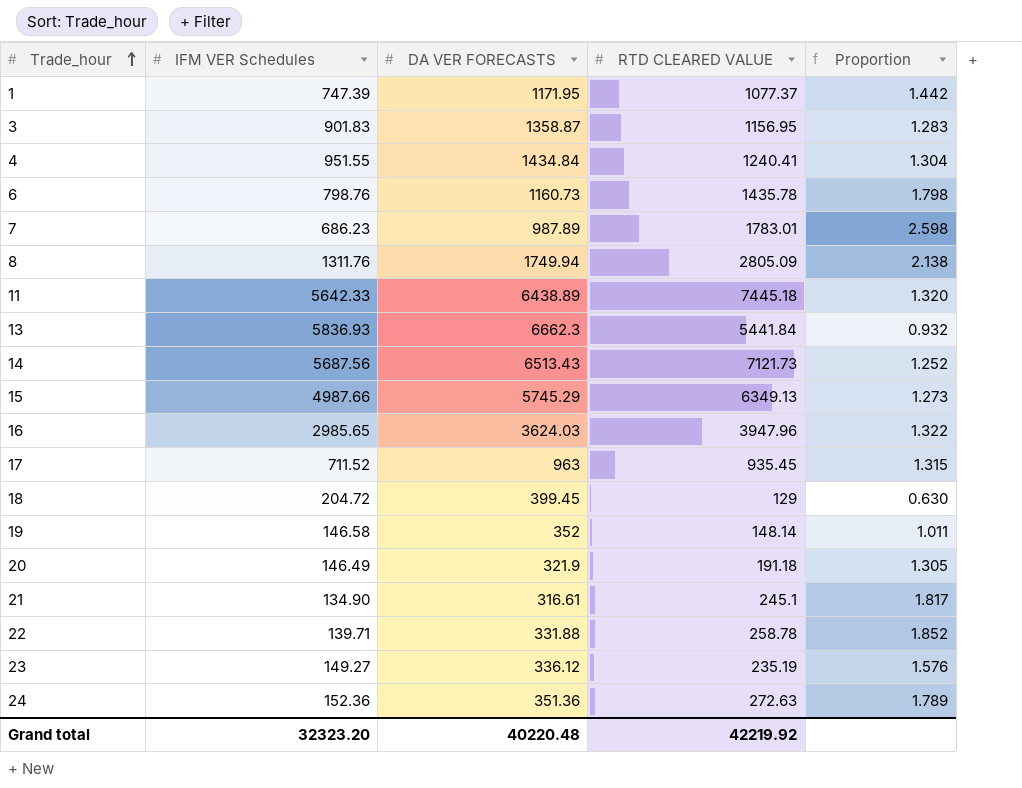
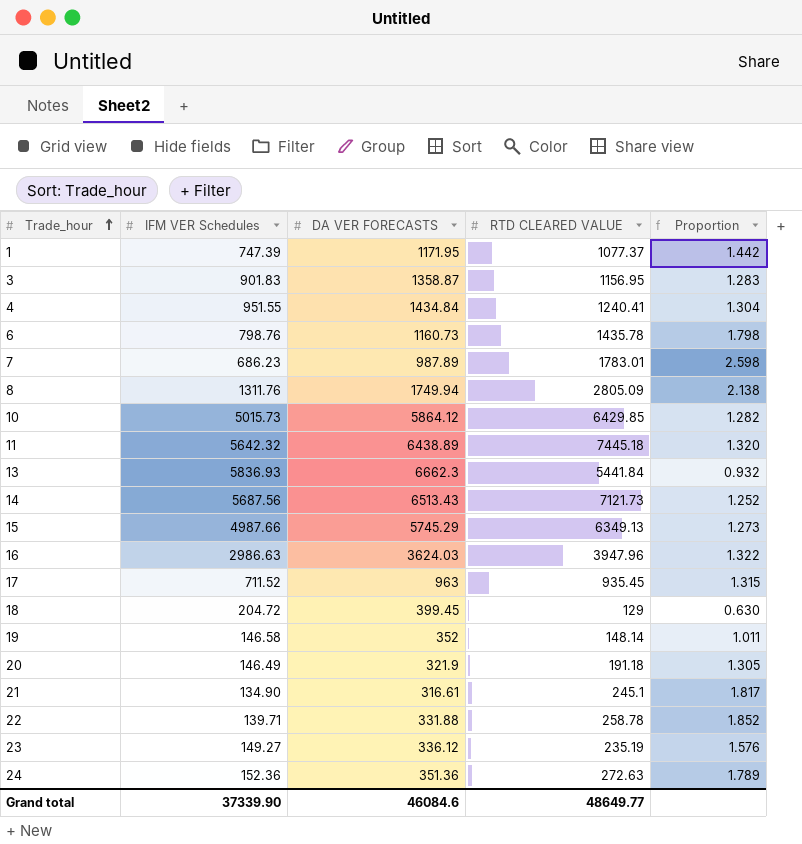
row 10: none -> 5015.73 | 5864.12 | 6429.85 | 1.282
11 | IFM VER Schedules: 5642.33 -> 5642.32
16 | IFM VER Schedules: 2985.65 -> 2986.63
Grand total | IFM VER Schedules: 32323.20 -> 37339.90
Grand total | DA VER FORECASTS: 40220.48 -> 46084.6
Grand total | RTD CLEARED VALUE: 42219.92 -> 48649.77

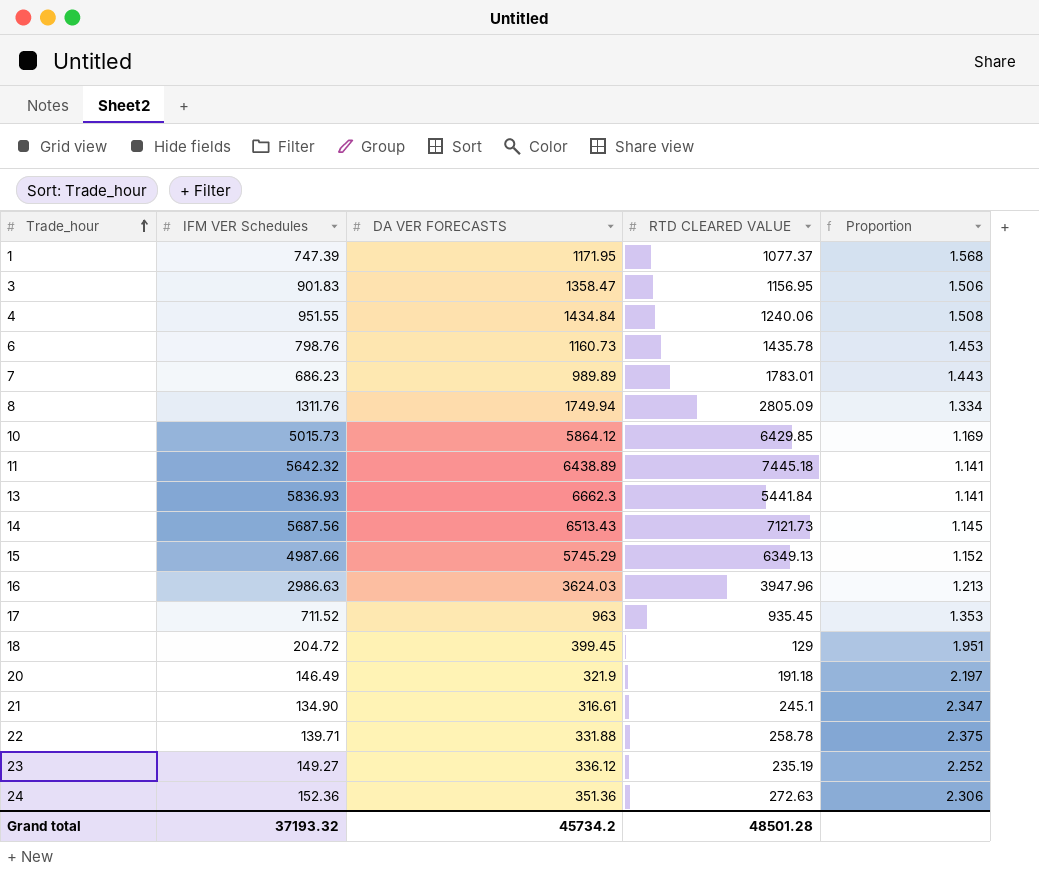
column Proportion | formula: [RTD CLEARED VALUE] / [IFM VER Schedules] -> [DA VER FORECASTS] / [IFM VER Schedules]
row 19: 146.58 | 352 | 148.14 | 1.011 -> none
3 | DA VER FORECASTS: 1358.87 -> 1358.47
4 | RTD CLEARED VALUE: 1240.41 -> 1240.06
7 | DA VER FORECASTS: 987.89 -> 989.89
Grand total | IFM VER Schedules: 37339.90 -> 37193.32
Grand total | DA VER FORECASTS: 46084.6 -> 45734.2
Grand total | RTD CLEARED VALUE: 48649.77 -> 48501.28

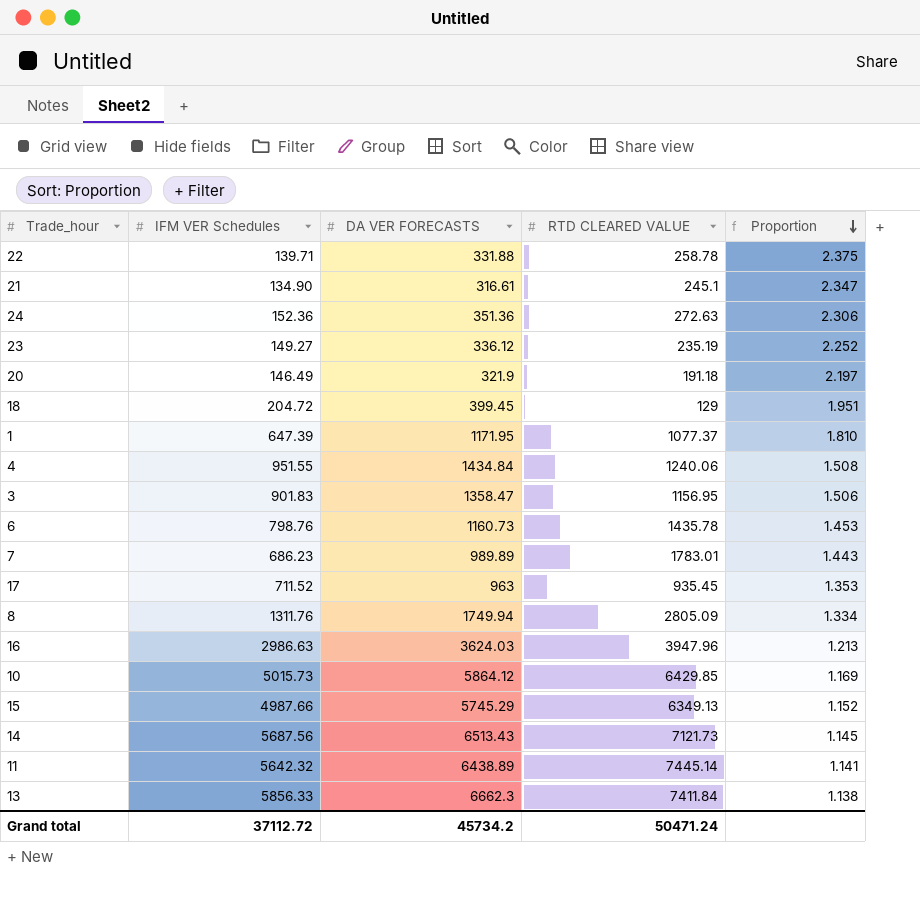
row order: Trade_hour ascending -> Proportion descending
1 | IFM VER Schedules: 747.39 -> 647.39
1 | Proportion: 1.568 -> 1.810
11 | RTD CLEARED VALUE: 7445.18 -> 7445.14
13 | IFM VER Schedules: 5836.93 -> 5856.33
13 | RTD CLEARED VALUE: 5441.84 -> 7411.84
13 | Proportion: 1.141 -> 1.138
Grand total | IFM VER Schedules: 37193.32 -> 37112.72
Grand total | RTD CLEARED VALUE: 48501.28 -> 50471.24

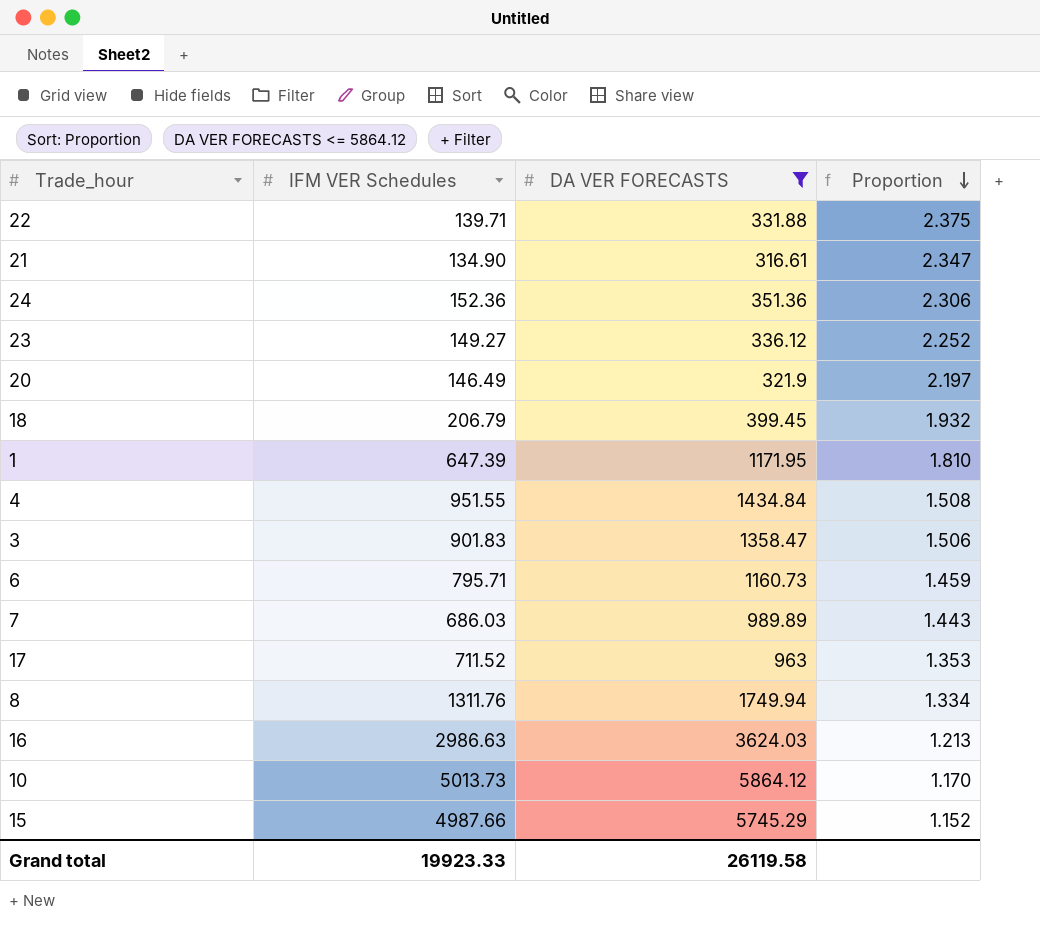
filter: none -> DA VER FORECASTS <= 5864.12
column RTD CLEARED VALUE | position: 4 -> none
18 | IFM VER Schedules: 204.72 -> 206.79
18 | Proportion: 1.951 -> 1.932
6 | IFM VER Schedules: 798.76 -> 795.71
6 | Proportion: 1.453 -> 1.459
7 | IFM VER Schedules: 686.23 -> 686.03
10 | IFM VER Schedules: 5015.73 -> 5013.73
10 | Proportion: 1.169 -> 1.170
Grand total | IFM VER Schedules: 37112.72 -> 19923.33
Grand total | DA VER FORECASTS: 45734.2 -> 26119.58

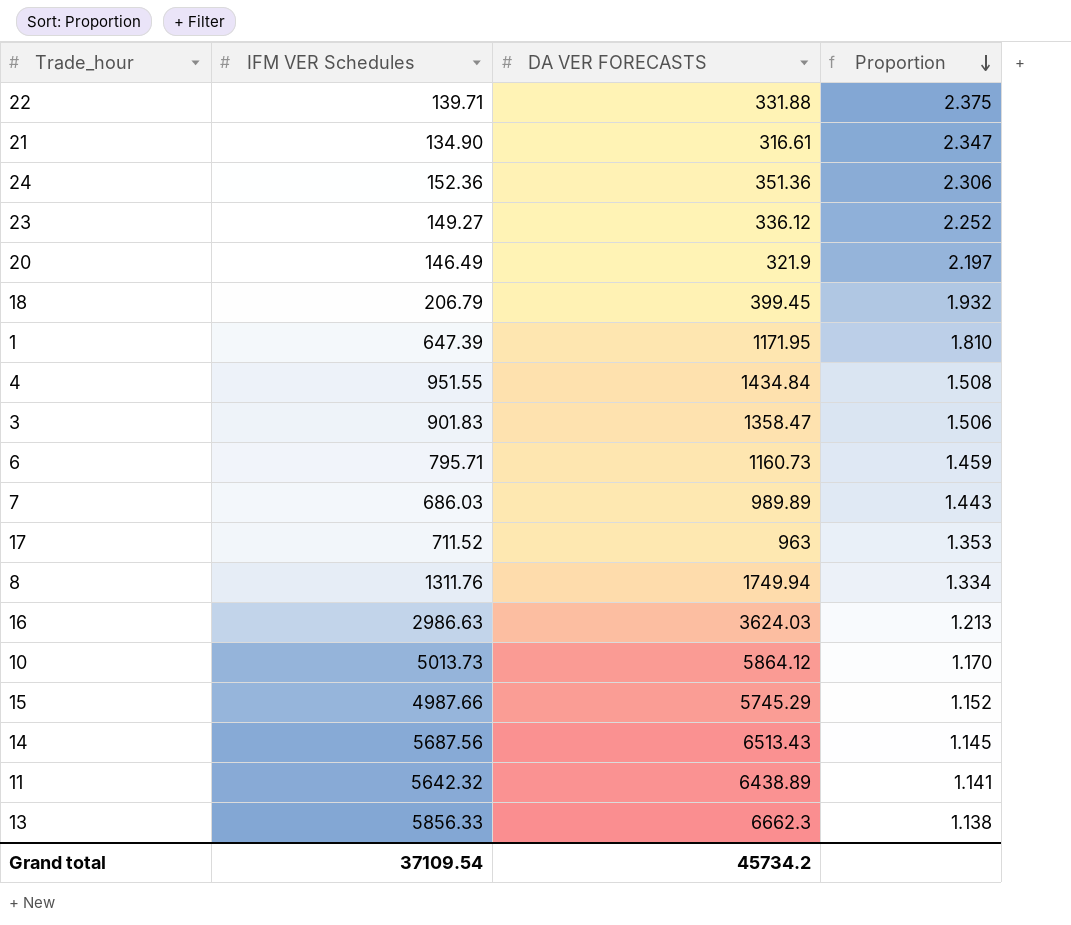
filter: DA VER FORECASTS <= 5864.12 -> none
Grand total | IFM VER Schedules: 19923.33 -> 37109.54
Grand total | DA VER FORECASTS: 26119.58 -> 45734.2

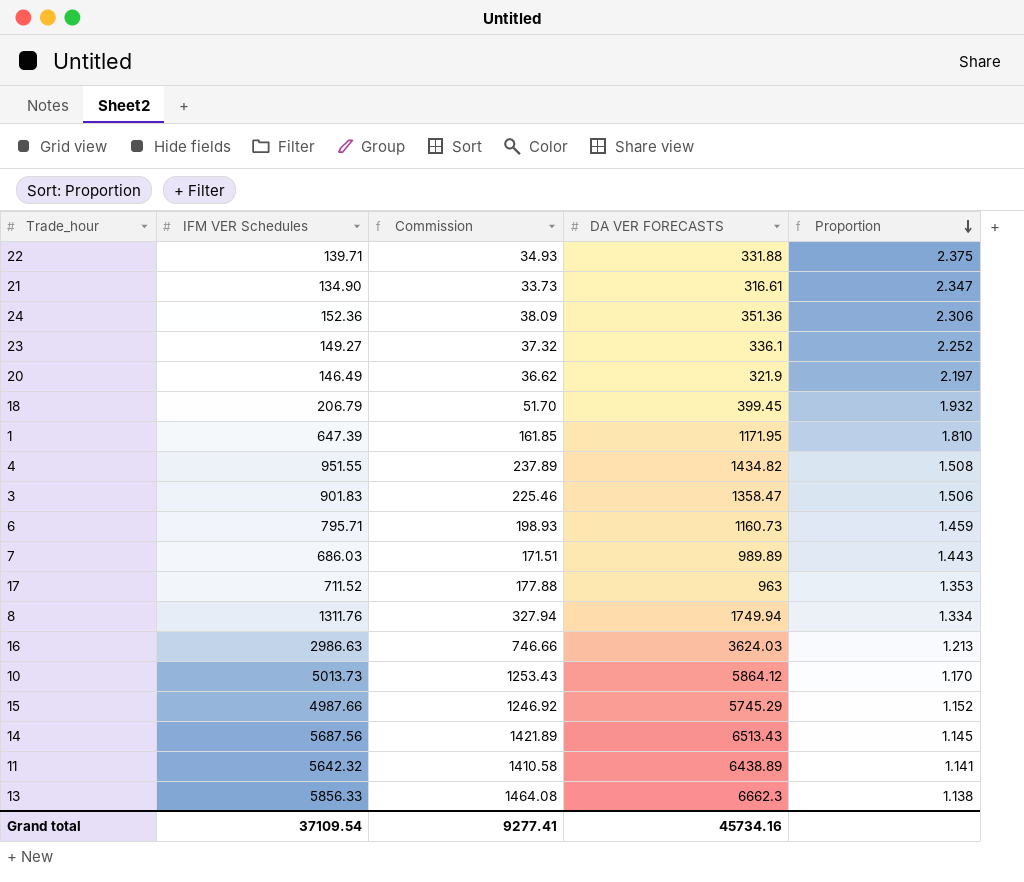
column Commission | formula: none -> [IFM VER Schedules] * 0.25
23 | DA VER FORECASTS: 336.12 -> 336.1
4 | DA VER FORECASTS: 1434.84 -> 1434.82
Grand total | DA VER FORECASTS: 45734.2 -> 45734.16

